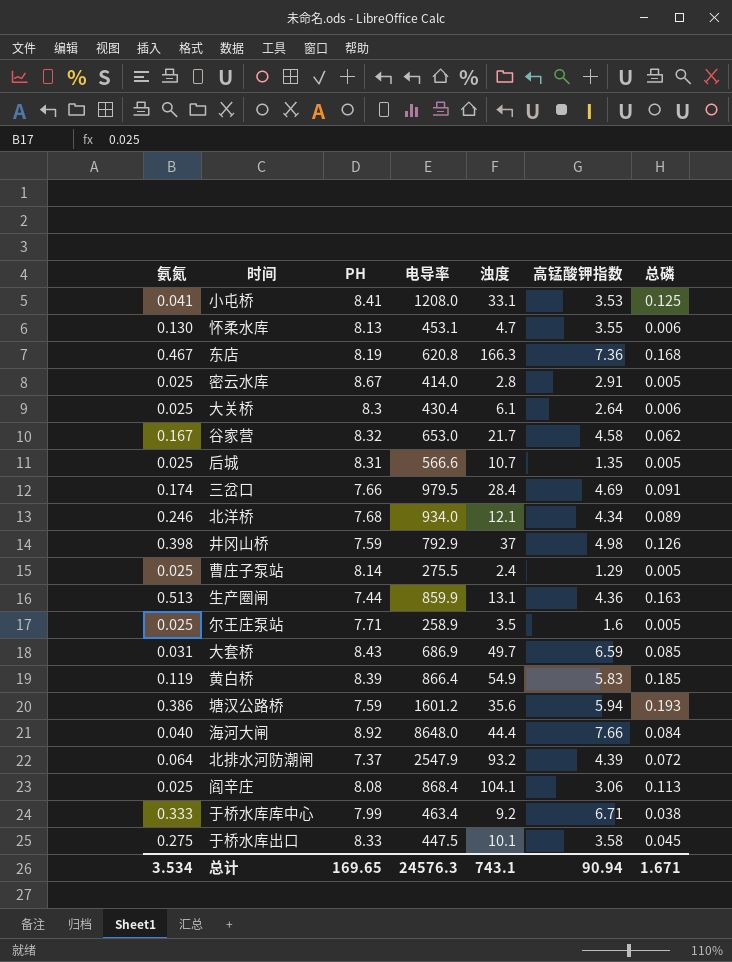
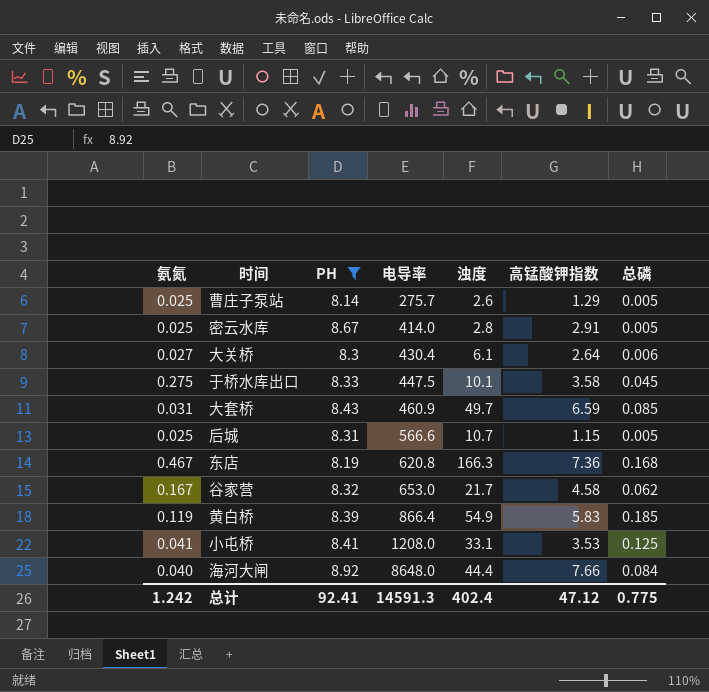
filter: none -> PH >= 8.14
row order: none -> 电导率 ascending
曹庄子泵站 | 电导率: 275.5 -> 275.7
曹庄子泵站 | 浊度: 2.4 -> 2.6
大关桥 | 氨氮: 0.025 -> 0.027
大套桥 | 电导率: 686.9 -> 460.9
后城 | 高锰酸钾指数: 1.35 -> 1.15
总计 | 氨氮: 3.534 -> 1.242
总计 | PH: 169.65 -> 92.41
总计 | 电导率: 24576.3 -> 14591.3
总计 | 浊度: 743.1 -> 402.4
总计 | 高锰酸钾指数: 90.94 -> 47.12
总计 | 总磷: 1.671 -> 0.775

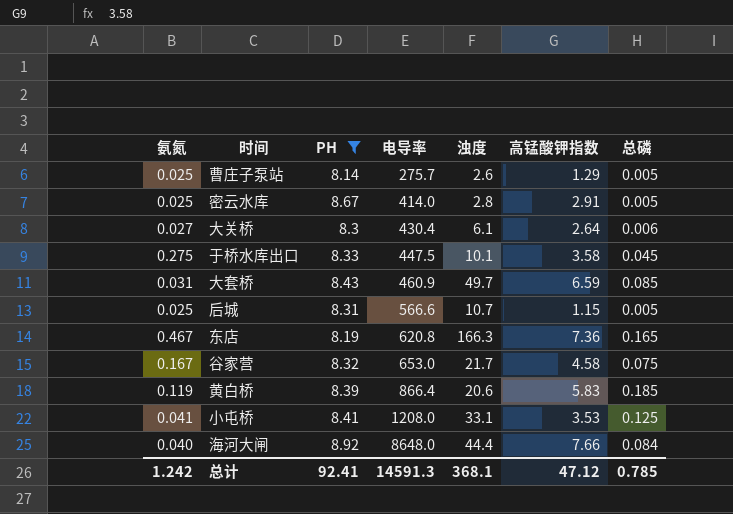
东店 | 总磷: 0.168 -> 0.165
谷家营 | 总磷: 0.062 -> 0.075
黄白桥 | 浊度: 54.9 -> 20.6
总计 | 浊度: 402.4 -> 368.1
总计 | 总磷: 0.775 -> 0.785

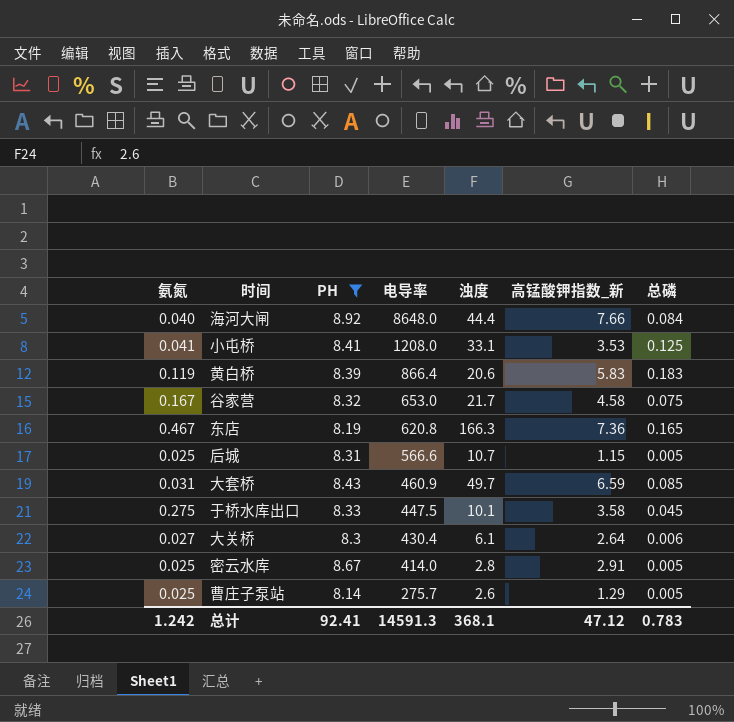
row order: 电导率 ascending -> 电导率 descending
column name: 高锰酸钾指数 -> 高锰酸钾指数_新
黄白桥 | 总磷: 0.185 -> 0.183
总计 | 总磷: 0.785 -> 0.783

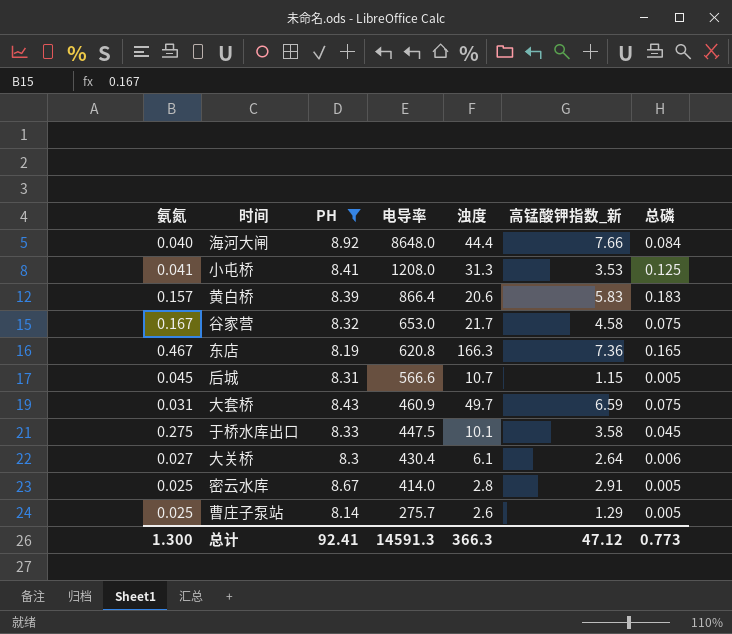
小屯桥 | 浊度: 33.1 -> 31.3
黄白桥 | 氨氮: 0.119 -> 0.157
后城 | 氨氮: 0.025 -> 0.045
大套桥 | 总磷: 0.085 -> 0.075
总计 | 氨氮: 1.242 -> 1.300
总计 | 浊度: 368.1 -> 366.3
总计 | 总磷: 0.783 -> 0.773

